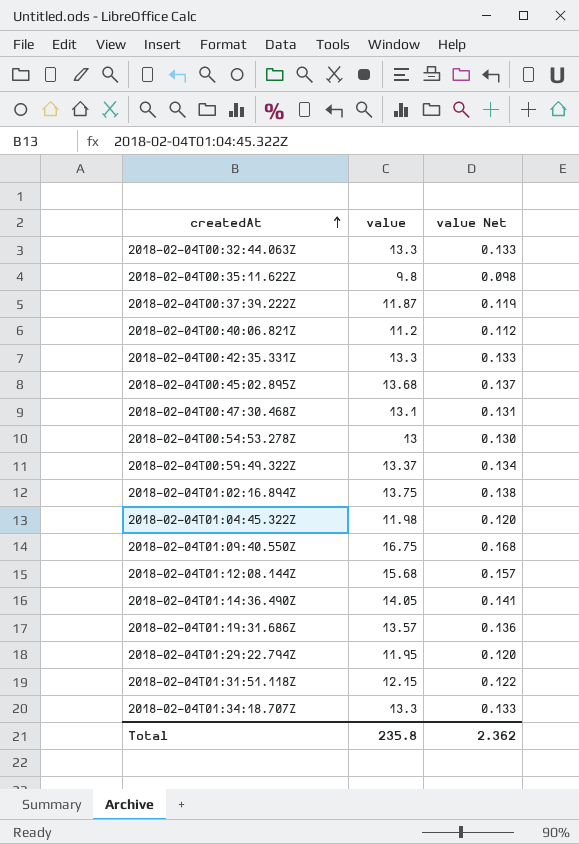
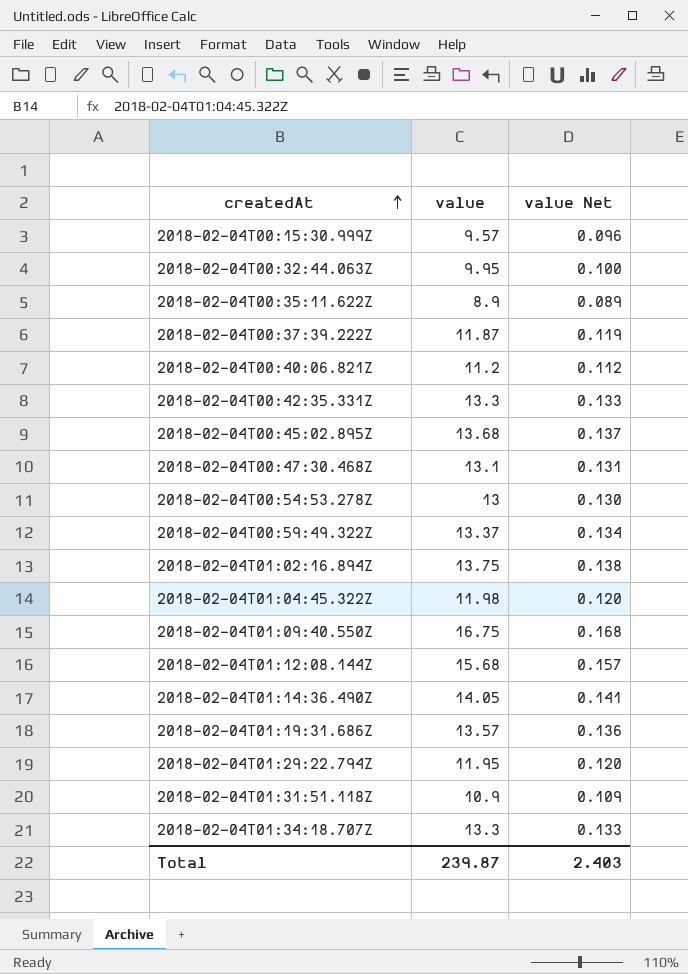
row 2018-02-04T00:15:30.999Z: none -> 9.57 | 0.096
2018-02-04T00:32:44.063Z | value: 13.3 -> 9.95
2018-02-04T00:32:44.063Z | value Net: 0.133 -> 0.100
2018-02-04T00:35:11.622Z | value: 9.8 -> 8.9
2018-02-04T00:35:11.622Z | value Net: 0.098 -> 0.089
2018-02-04T01:31:51.118Z | value: 12.15 -> 10.9
2018-02-04T01:31:51.118Z | value Net: 0.122 -> 0.109
Total | value: 235.8 -> 239.87
Total | value Net: 2.362 -> 2.403

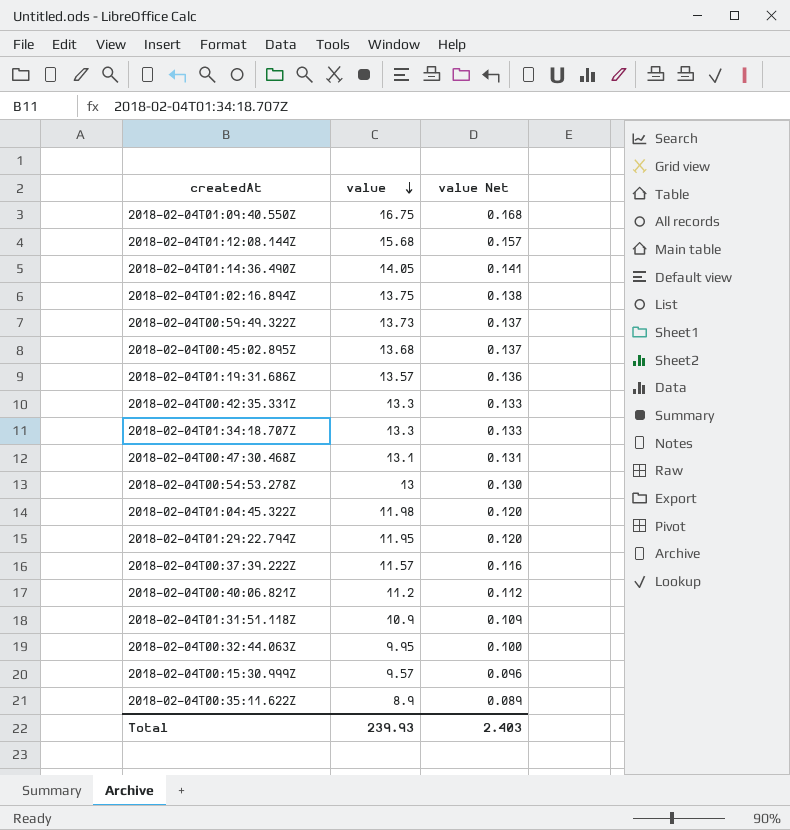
row order: createdAt ascending -> value descending
2018-02-04T00:59:49.322Z | value: 13.37 -> 13.73
2018-02-04T00:59:49.322Z | value Net: 0.134 -> 0.137
2018-02-04T00:37:39.222Z | value: 11.87 -> 11.57
2018-02-04T00:37:39.222Z | value Net: 0.119 -> 0.116
Total | value: 239.87 -> 239.93

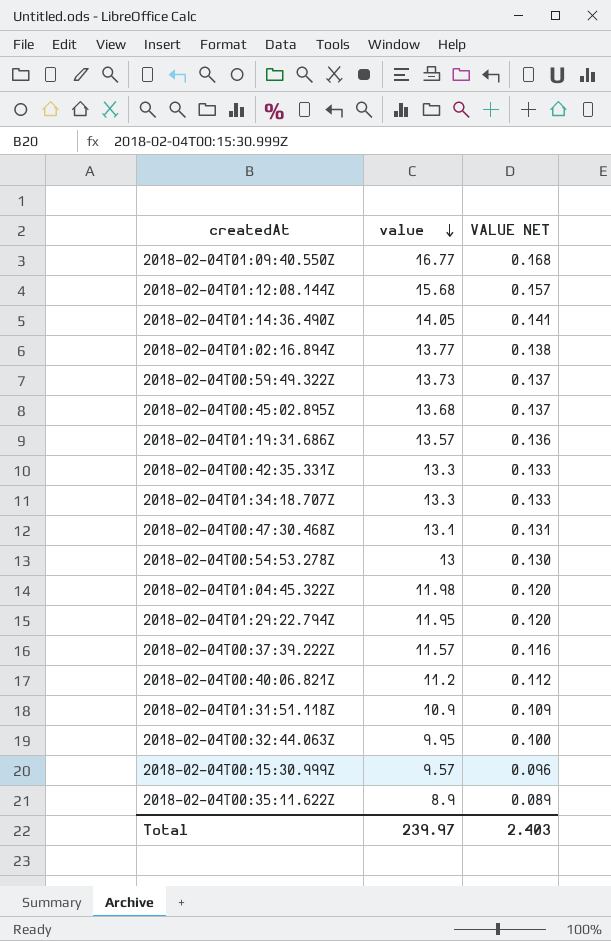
column name: value Net -> VALUE NET
2018-02-04T01:09:40.550Z | value: 16.75 -> 16.77
2018-02-04T01:02:16.894Z | value: 13.75 -> 13.77
Total | value: 239.93 -> 239.97

